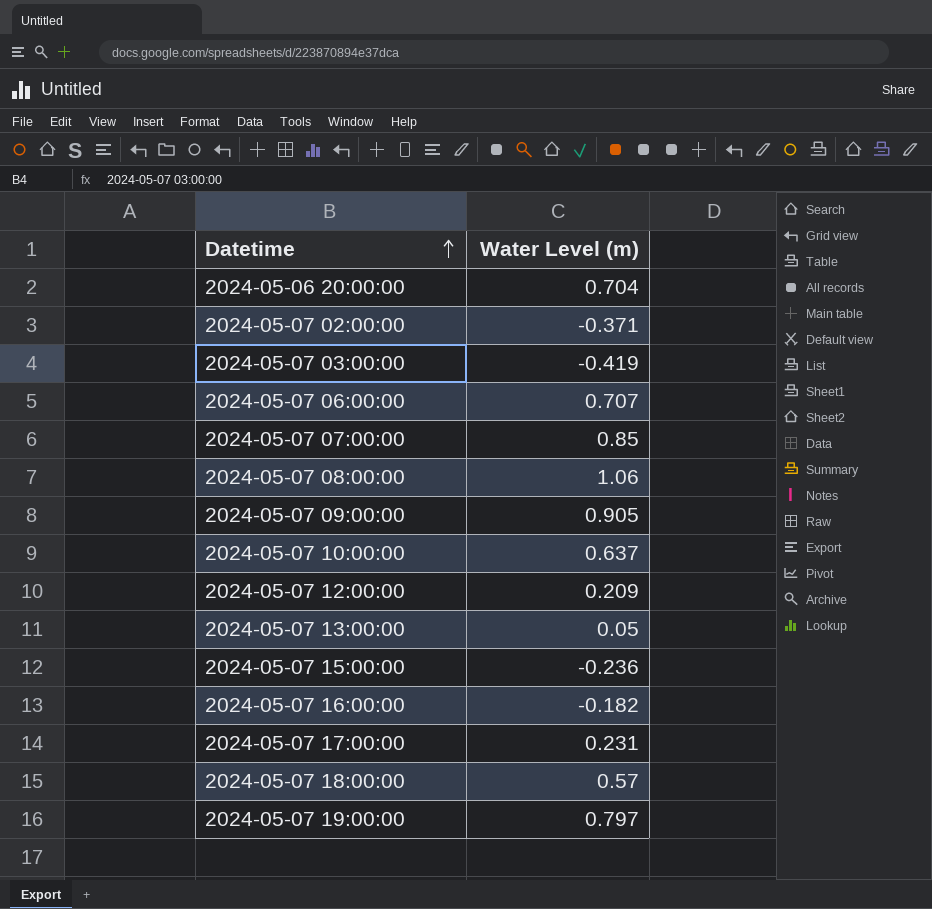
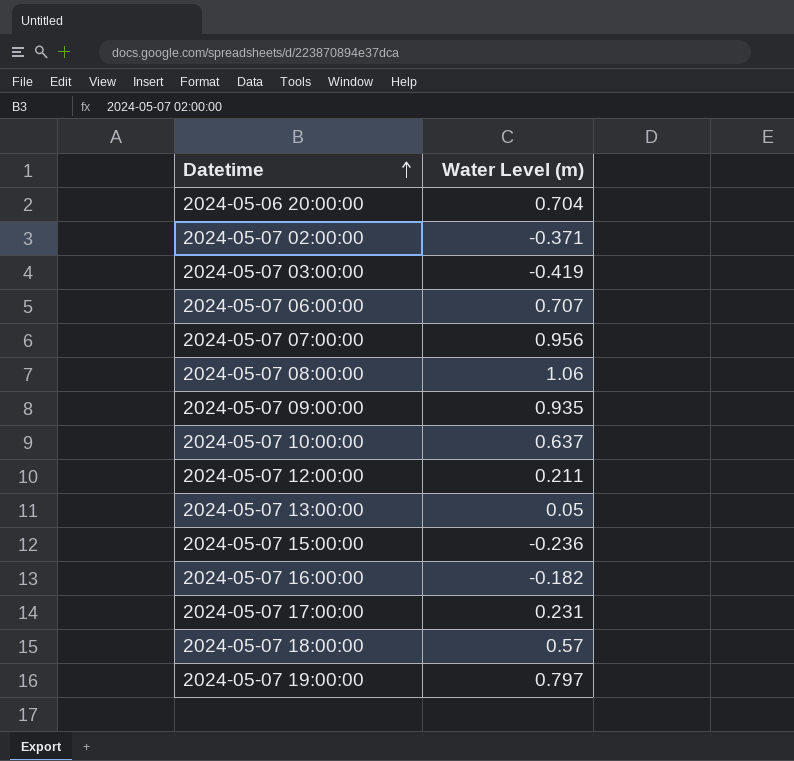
2024-05-07 07:00:00 | Water Level (m): 0.85 -> 0.956
2024-05-07 09:00:00 | Water Level (m): 0.905 -> 0.935
2024-05-07 12:00:00 | Water Level (m): 0.209 -> 0.211

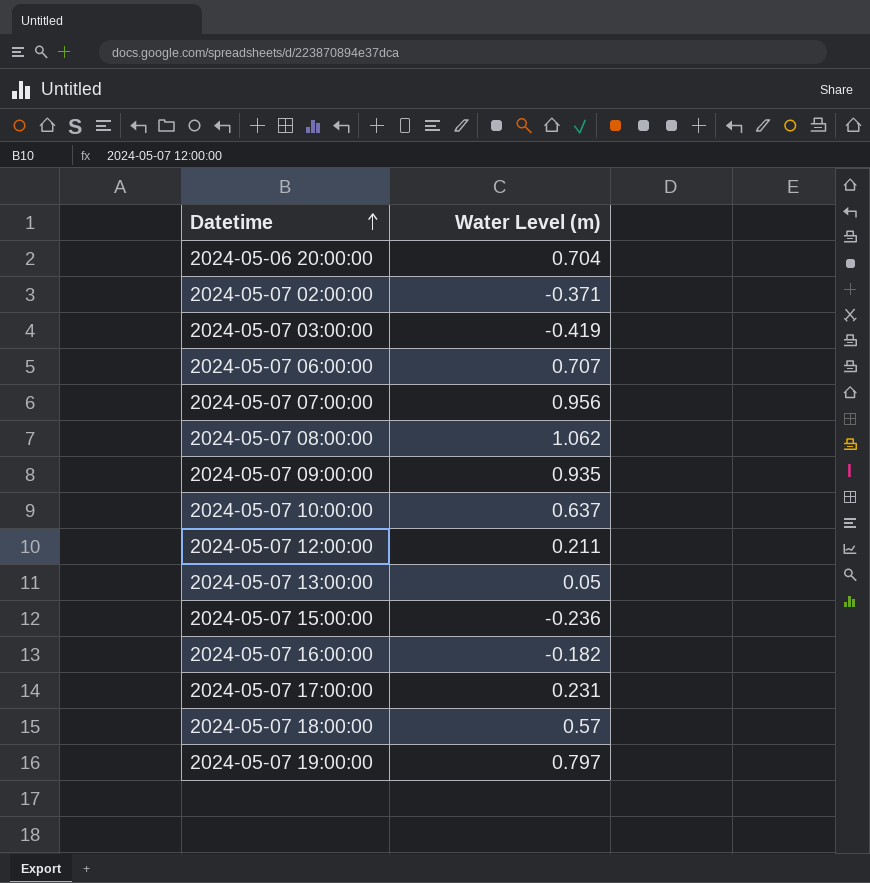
2024-05-07 08:00:00 | Water Level (m): 1.06 -> 1.062

